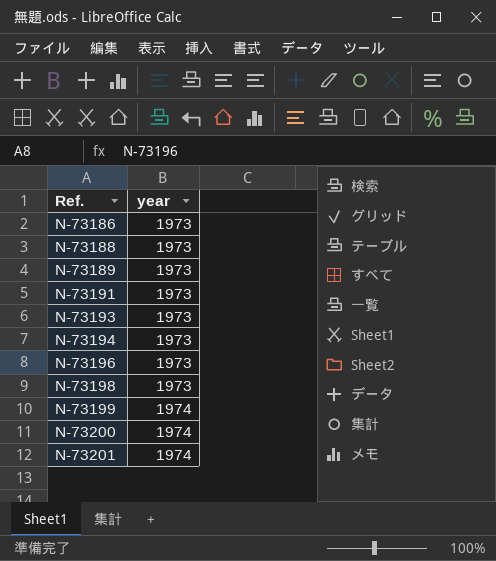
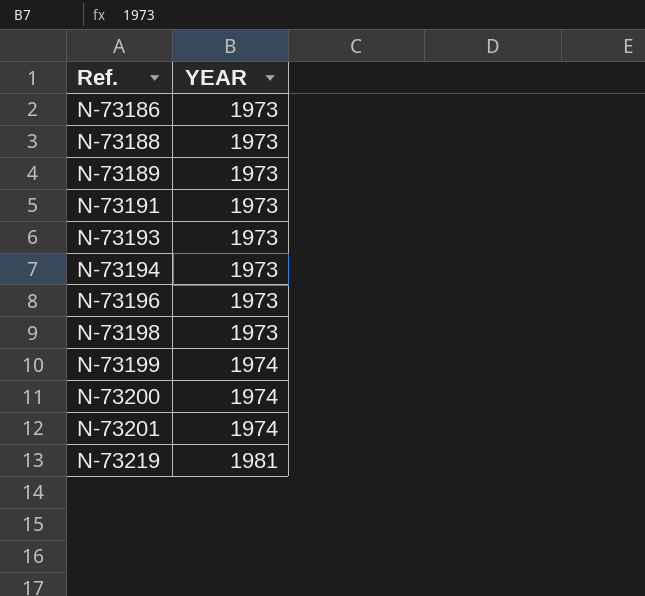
column name: year -> YEAR
row N-73219: none -> 1981

